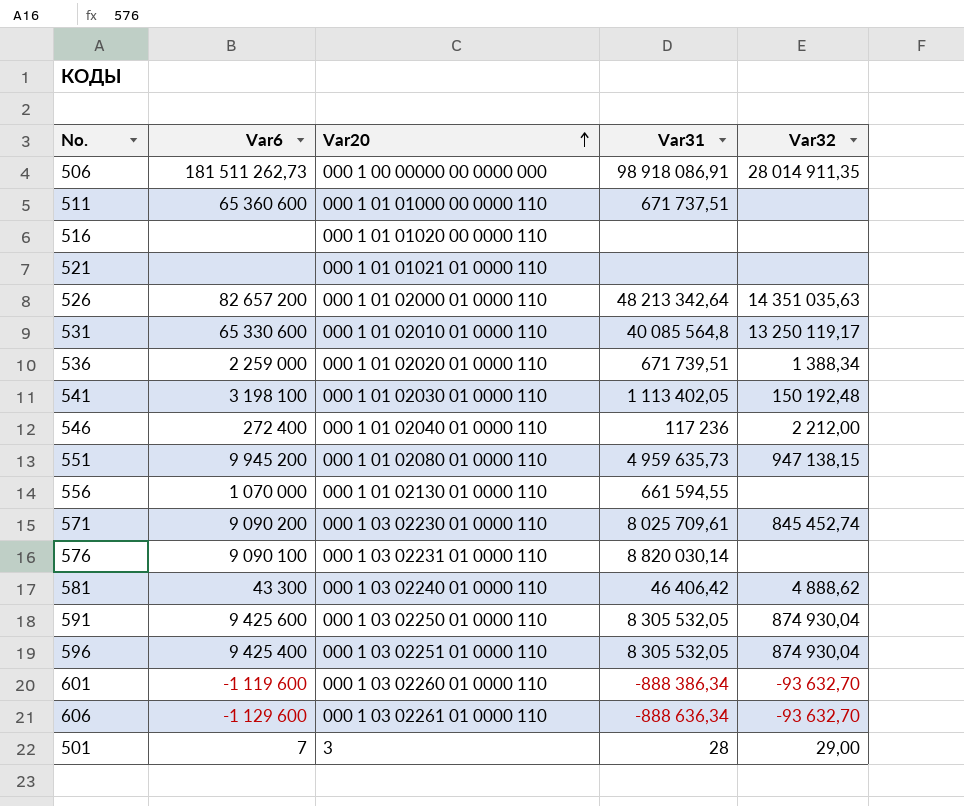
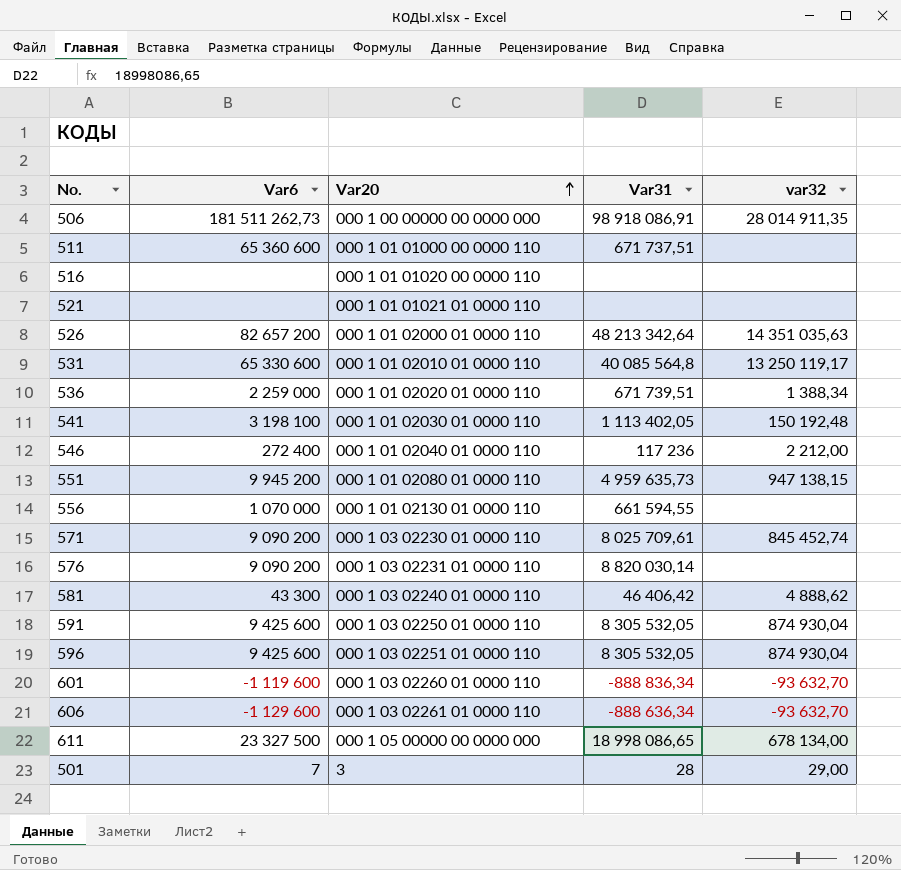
column name: Var32 -> var32
576 | Var6: 9 090 100 -> 9 090 200
596 | Var6: 9 425 400 -> 9 425 600
601 | Var31: -888 386,34 -> -888 836,34
row 611: none -> 23 327 500 | 000 1 05 00000 00 0000 000 | 18 998 086,65 | 678 134,00

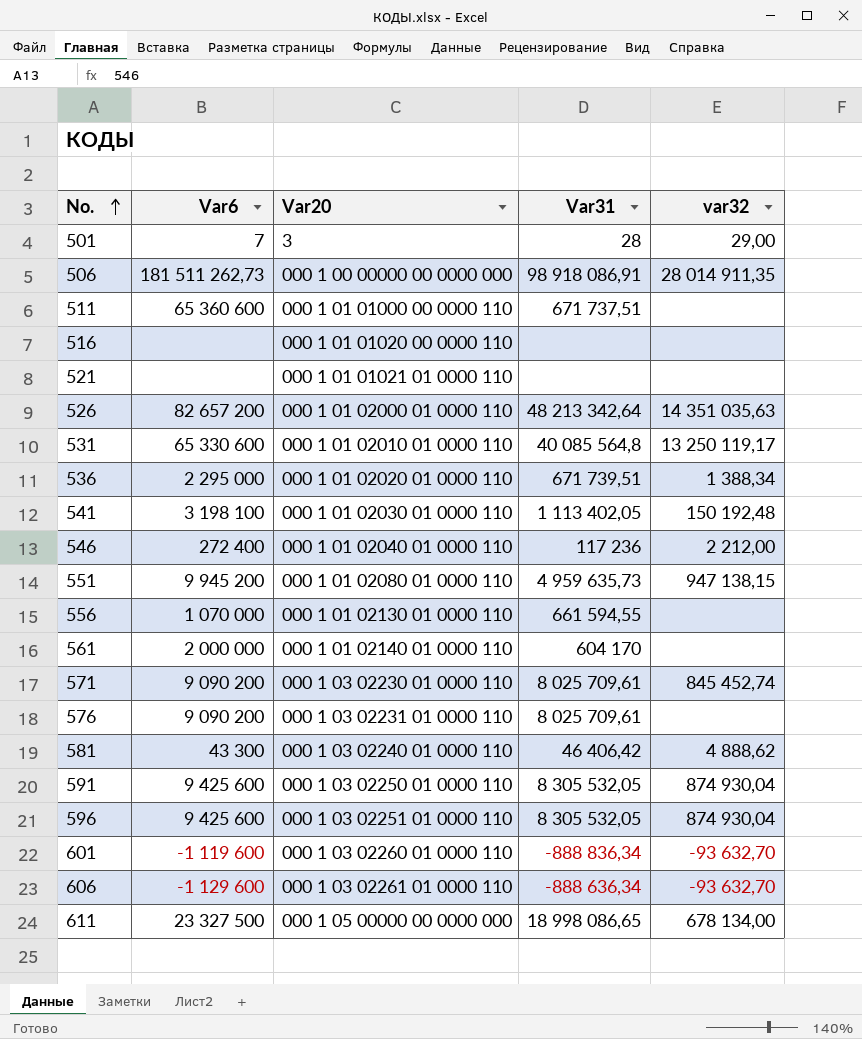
row order: Var20 ascending -> No. ascending
536 | Var6: 2 259 000 -> 2 295 000
row 561: none -> 2 000 000 | 000 1 01 02140 01 0000 110 | 604 170 | none
576 | Var31: 8 820 030,14 -> 8 025 709,61

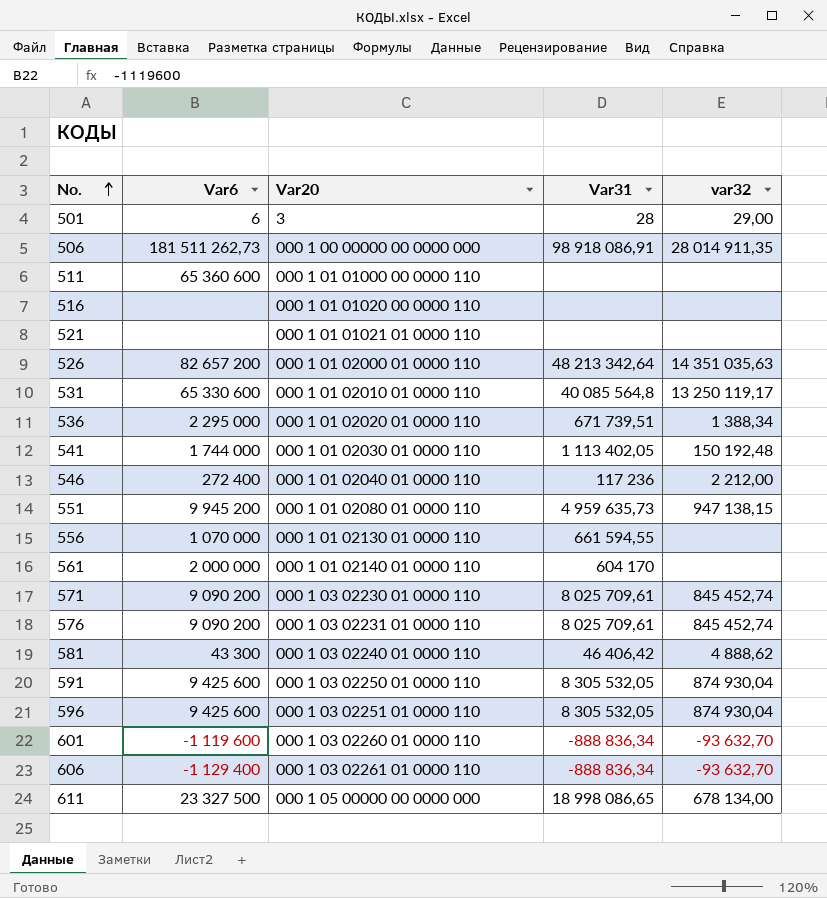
501 | Var6: 7 -> 6
511 | Var31: 671 737,51 -> none
541 | Var6: 3 198 100 -> 1 744 000
576 | var32: none -> 845 452,74
606 | Var6: -1 129 600 -> -1 129 400
606 | Var31: -888 636,34 -> -888 836,34

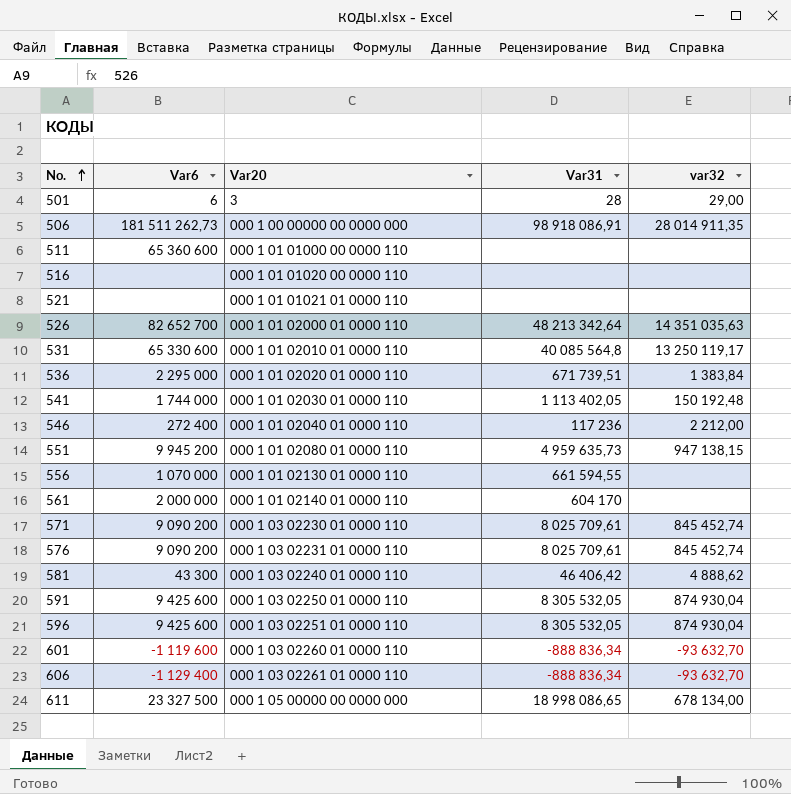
526 | Var6: 82 657 200 -> 82 652 700
536 | var32: 1 388,34 -> 1 383,84

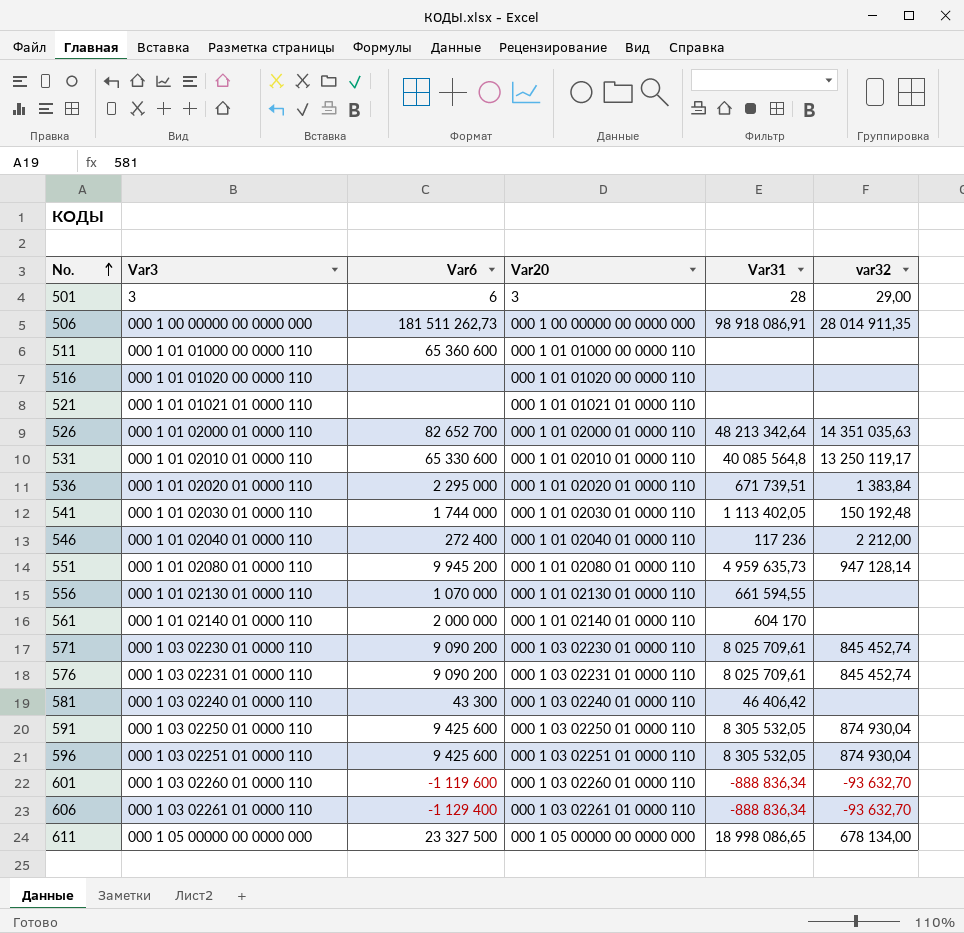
column Var3 | position: none -> 2
551 | var32: 947 138,15 -> 947 128,14
581 | var32: 4 888,62 -> none

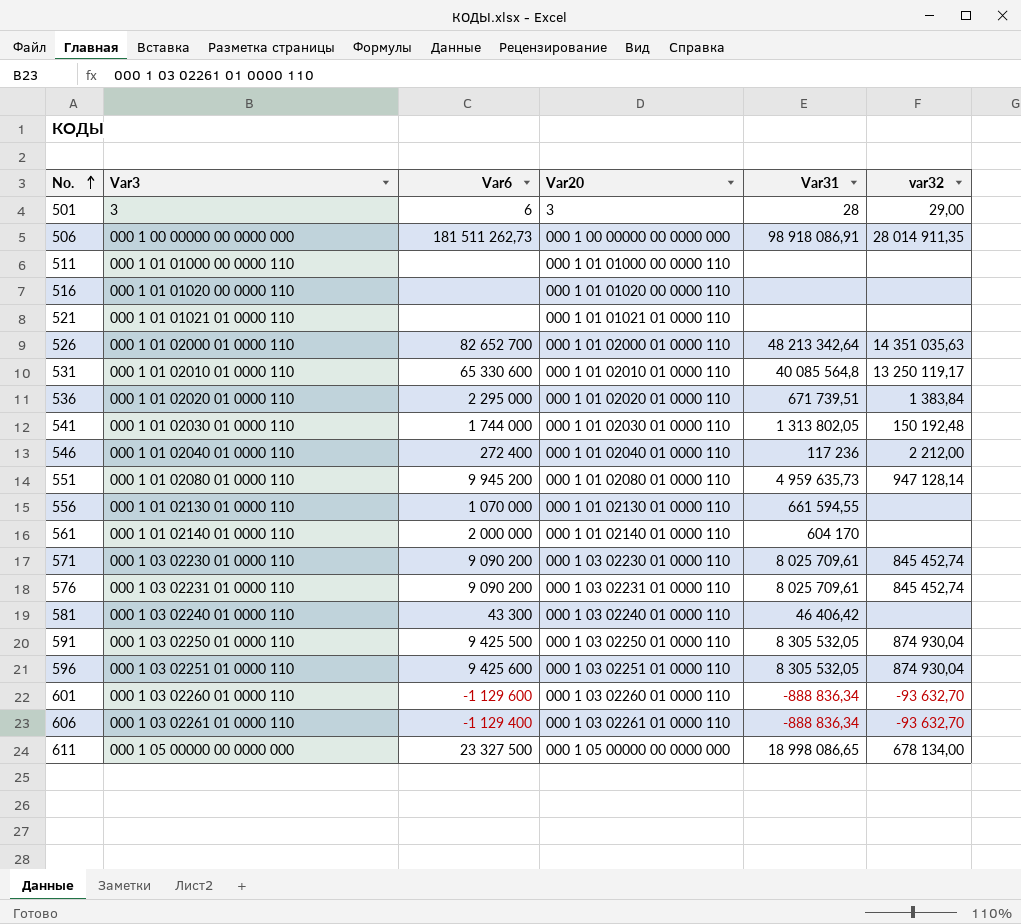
511 | Var6: 65 360 600 -> none
541 | Var31: 1 113 402,05 -> 1 313 802,05
591 | Var6: 9 425 600 -> 9 425 500
601 | Var6: -1 119 600 -> -1 129 600

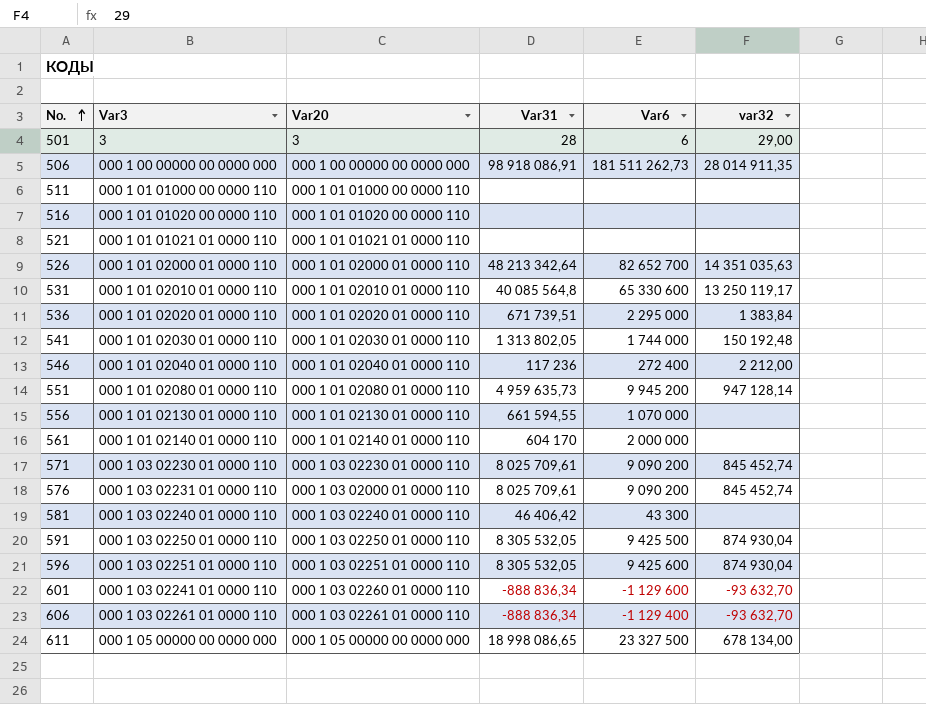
column Var6 | position: 3 -> 5
576 | Var20: 000 1 03 02231 01 0000 110 -> 000 1 03 02000 01 0000 110
601 | Var3: 000 1 03 02260 01 0000 110 -> 000 1 03 02241 01 0000 110

